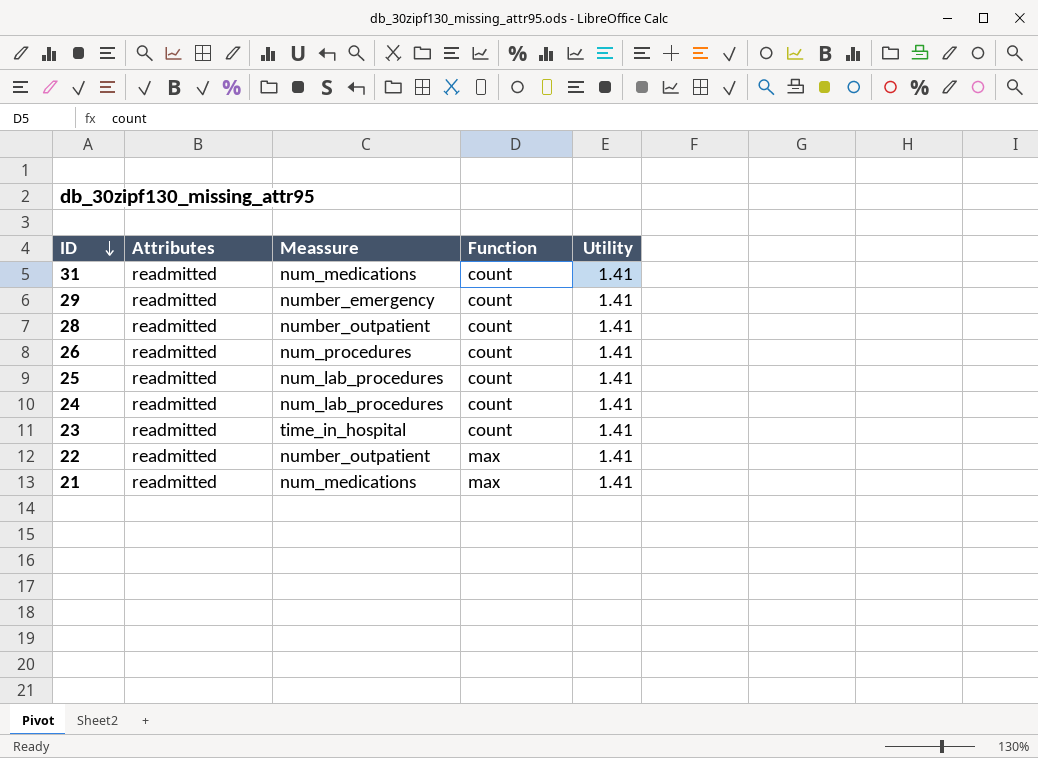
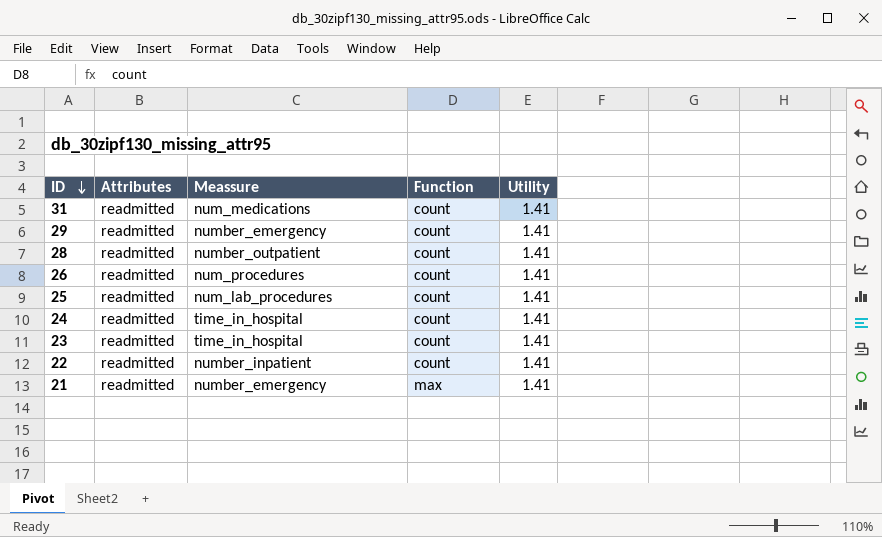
24 | Meassure: num_lab_procedures -> time_in_hospital
22 | Meassure: number_outpatient -> number_inpatient
22 | Function: max -> count
21 | Meassure: num_medications -> number_emergency

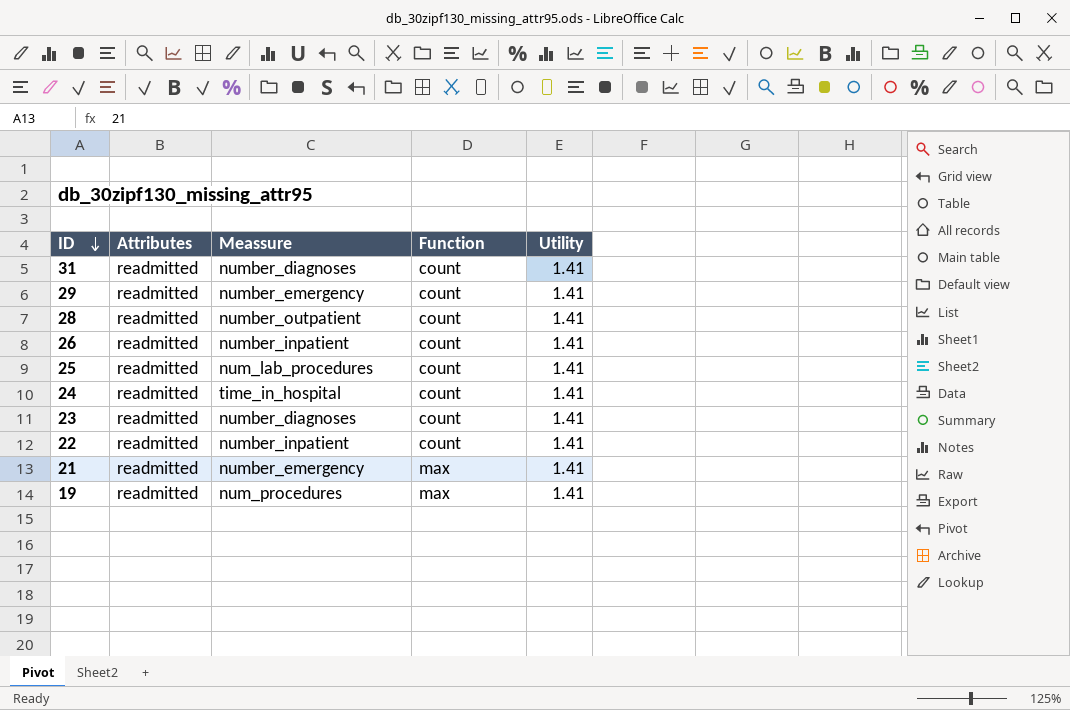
31 | Meassure: num_medications -> number_diagnoses
26 | Meassure: num_procedures -> number_inpatient
23 | Meassure: time_in_hospital -> number_diagnoses
row 19: none -> readmitted | num_procedures | max | 1.41

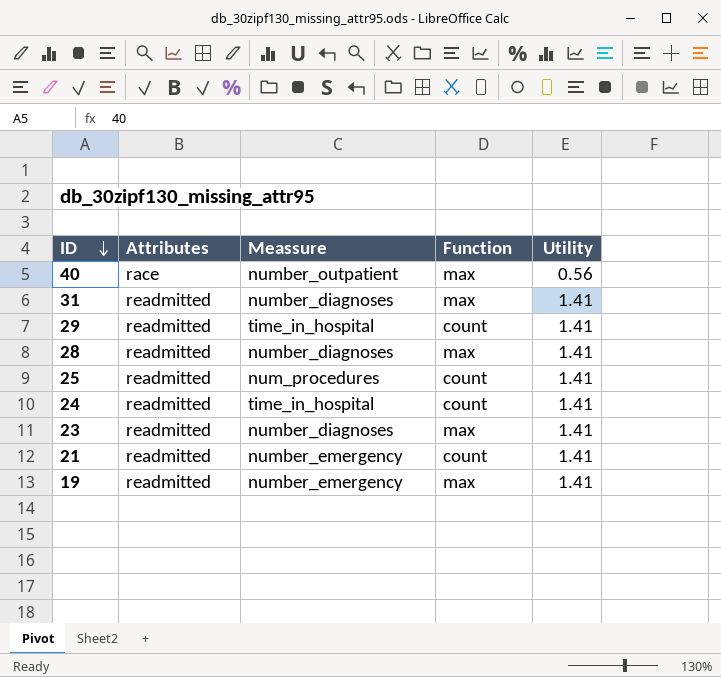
row 26: readmitted | number_inpatient | count | 1.41 -> none
row 22: readmitted | number_inpatient | count | 1.41 -> none
row 40: none -> race | number_outpatient | max | 0.56
31 | Function: count -> max
29 | Meassure: number_emergency -> time_in_hospital
28 | Meassure: number_outpatient -> number_diagnoses
28 | Function: count -> max
25 | Meassure: num_lab_procedures -> num_procedures
23 | Function: count -> max
21 | Function: max -> count
19 | Meassure: num_procedures -> number_emergency

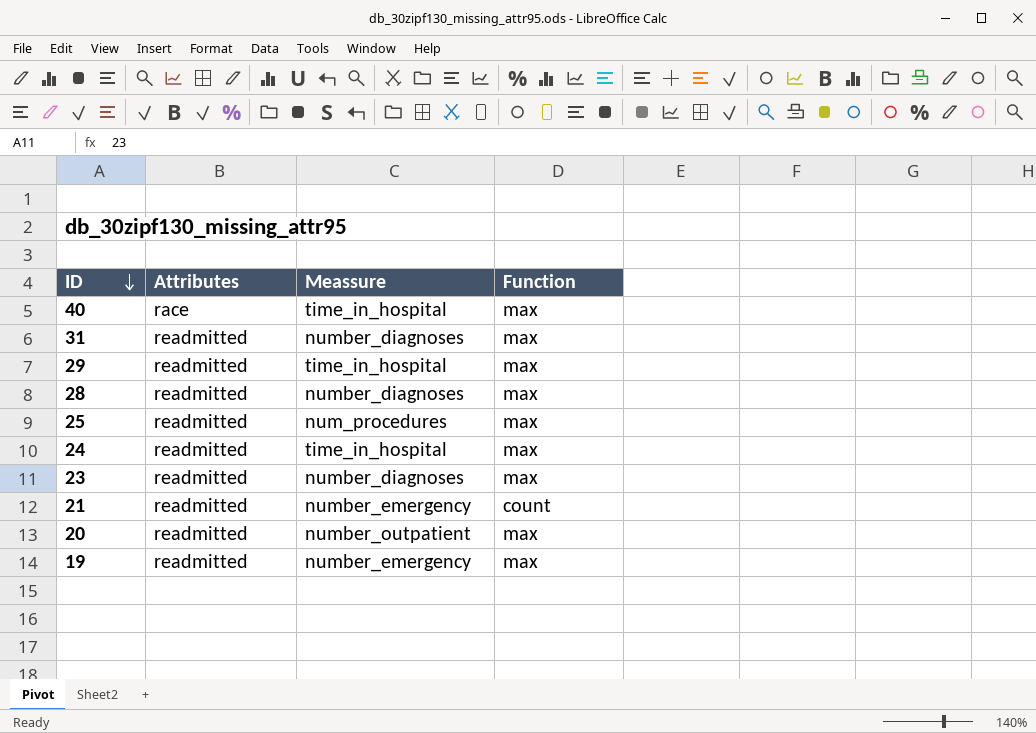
column Utility | position: 5 -> none
40 | Meassure: number_outpatient -> time_in_hospital
29 | Function: count -> max
25 | Function: count -> max
24 | Function: count -> max
row 20: none -> readmitted | number_outpatient | max

